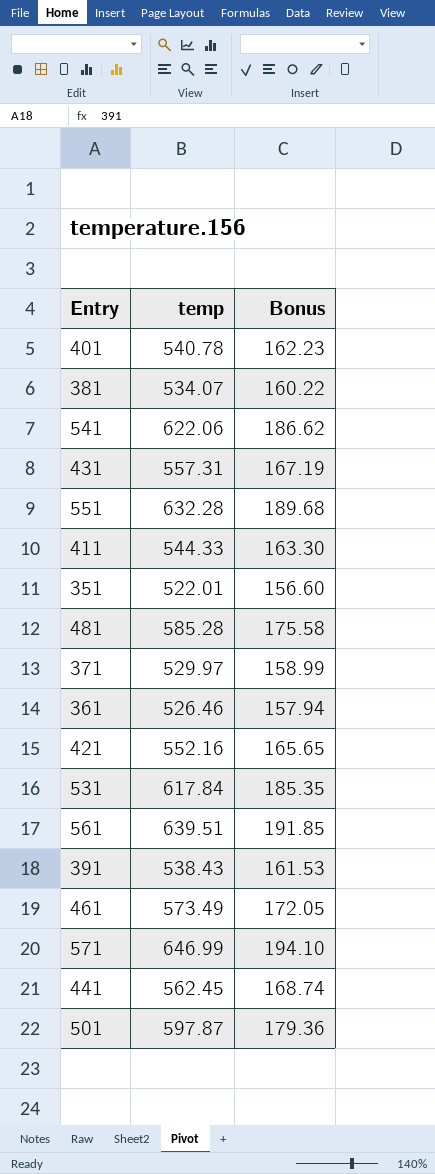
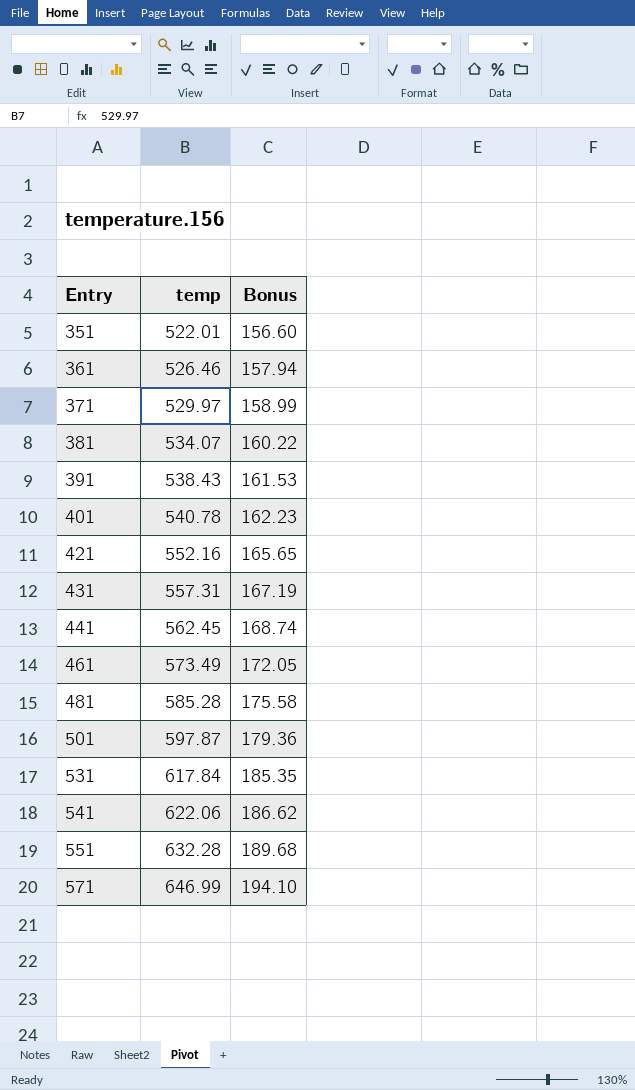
row order: none -> Entry ascending
row 411: 544.33 | 163.30 -> none
row 561: 639.51 | 191.85 -> none

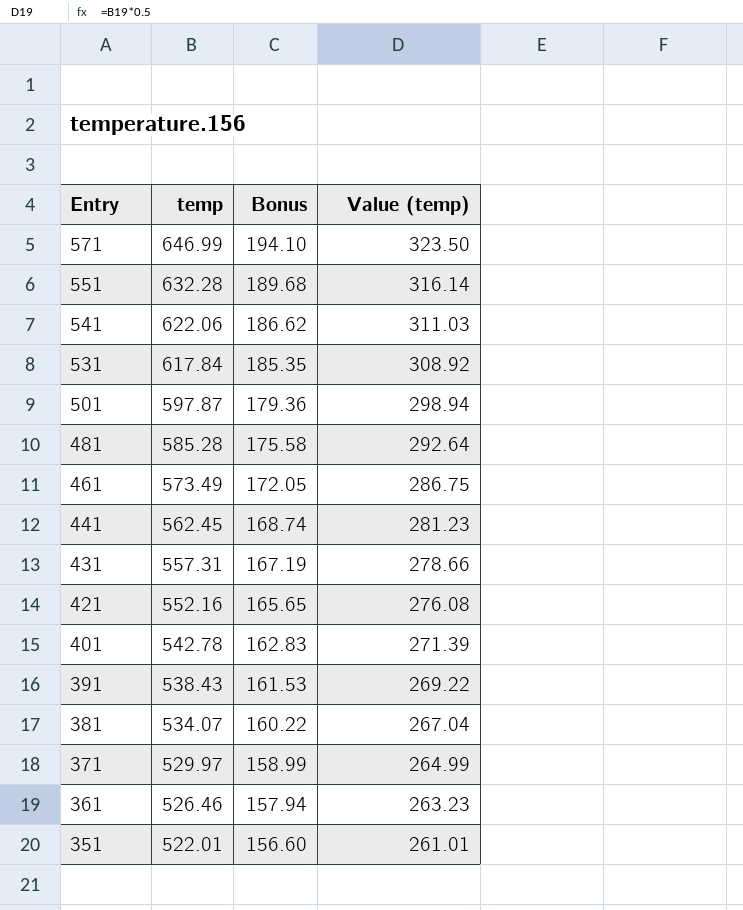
row order: Entry ascending -> Entry descending
column Value (temp) | formula: none -> [temp] * 0.5
401 | temp: 540.78 -> 542.78
401 | Bonus: 162.23 -> 162.83

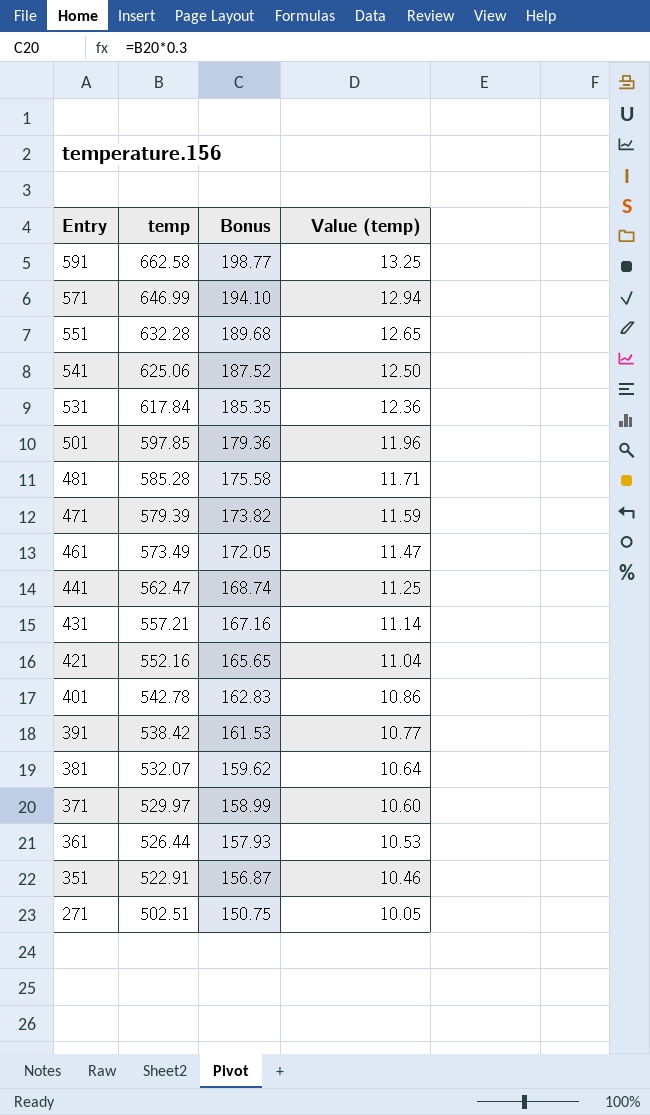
column Value (temp) | formula: [temp] * 0.5 -> [temp] * 0.02
row 591: none -> 662.58 | 198.77 | 13.25
541 | temp: 622.06 -> 625.06
541 | Bonus: 186.62 -> 187.52
501 | temp: 597.87 -> 597.85
row 471: none -> 579.39 | 173.82 | 11.59
441 | temp: 562.45 -> 562.47
431 | temp: 557.31 -> 557.21
431 | Bonus: 167.19 -> 167.16
391 | temp: 538.43 -> 538.42
381 | temp: 534.07 -> 532.07
381 | Bonus: 160.22 -> 159.62
361 | temp: 526.46 -> 526.44
361 | Bonus: 157.94 -> 157.93
351 | temp: 522.01 -> 522.91
351 | Bonus: 156.60 -> 156.87
row 271: none -> 502.51 | 150.75 | 10.05

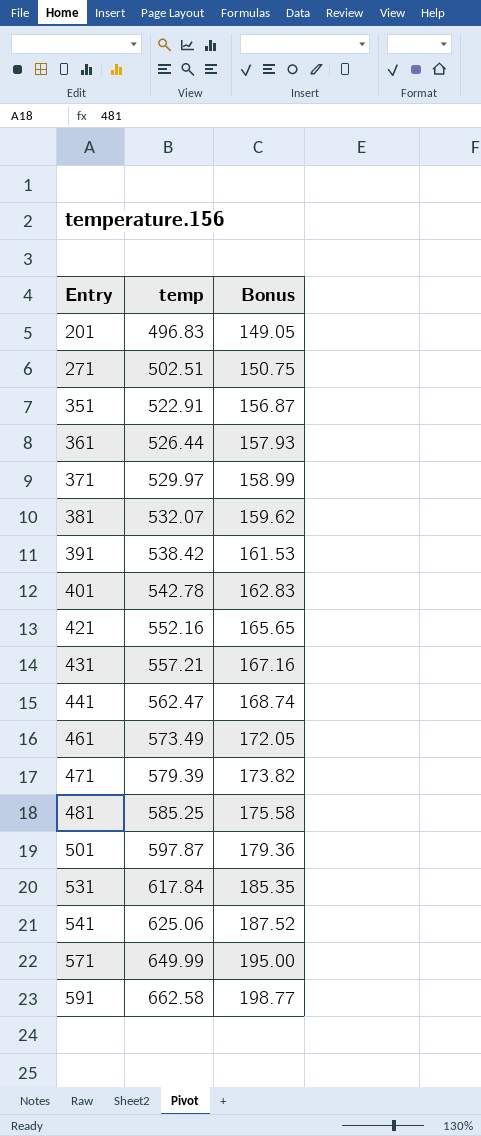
row order: Entry descending -> Entry ascending
column Value (temp) | formula: [temp] * 0.02 -> none
row 551: 632.28 | 189.68 | 12.65 -> none
row 201: none -> 496.83 | 149.05
481 | temp: 585.28 -> 585.25
501 | temp: 597.85 -> 597.87
571 | temp: 646.99 -> 649.99
571 | Bonus: 194.10 -> 195.00

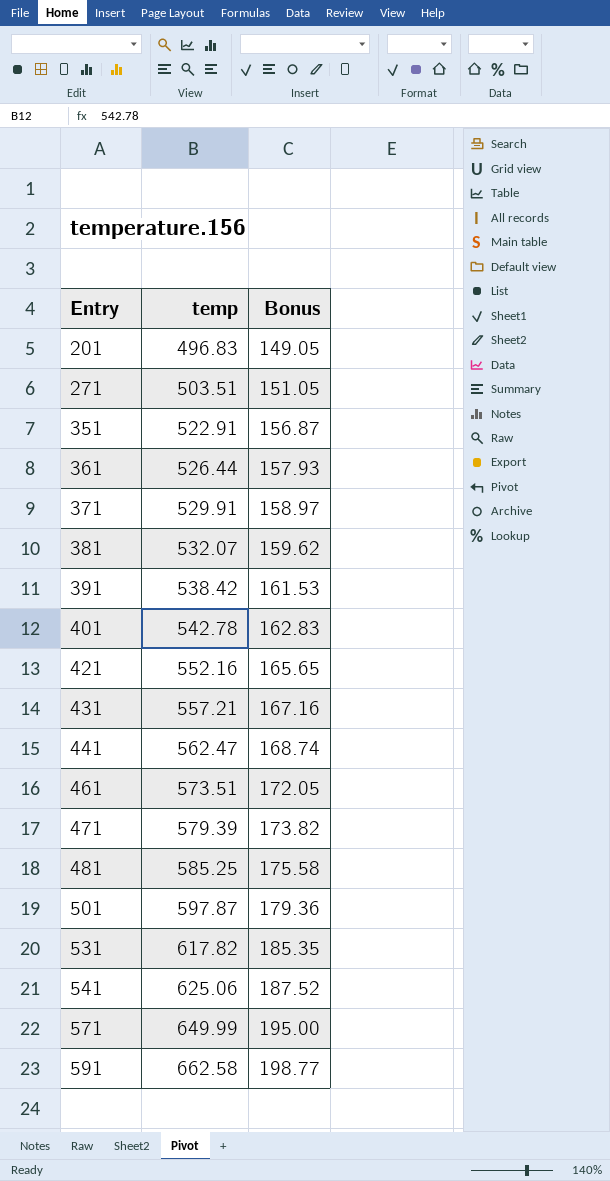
271 | temp: 502.51 -> 503.51
271 | Bonus: 150.75 -> 151.05
371 | temp: 529.97 -> 529.91
371 | Bonus: 158.99 -> 158.97
461 | temp: 573.49 -> 573.51
531 | temp: 617.84 -> 617.82

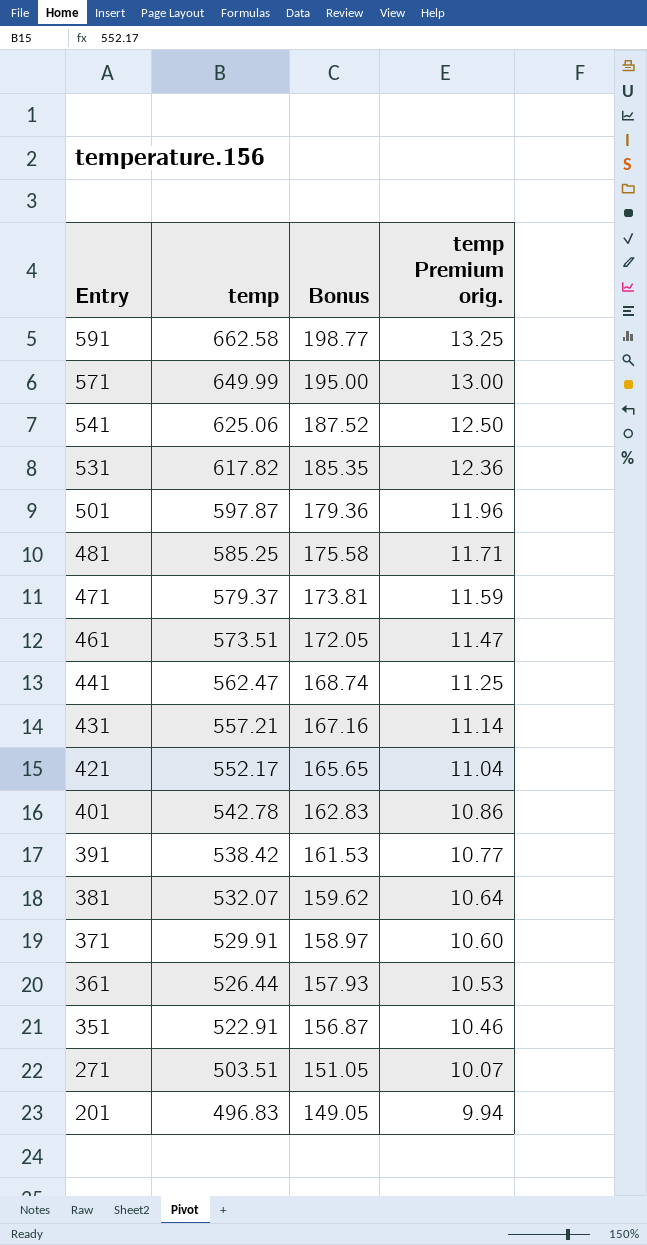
row order: Entry ascending -> Entry descending
column temp Premium orig. | formula: none -> [temp] * 0.02
471 | temp: 579.39 -> 579.37
471 | Bonus: 173.82 -> 173.81
421 | temp: 552.16 -> 552.17

